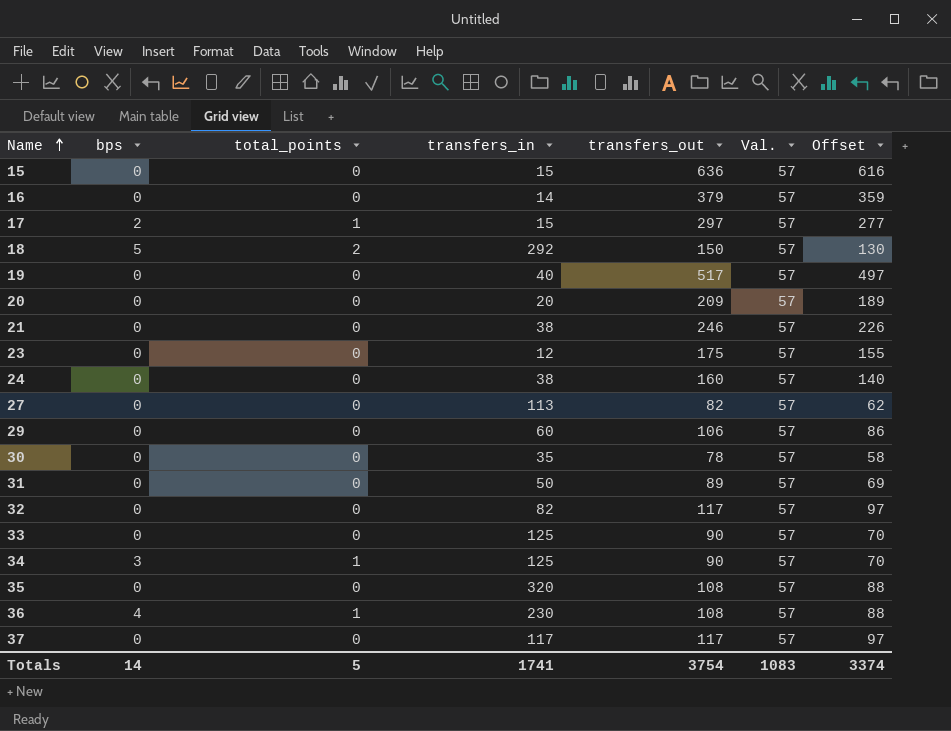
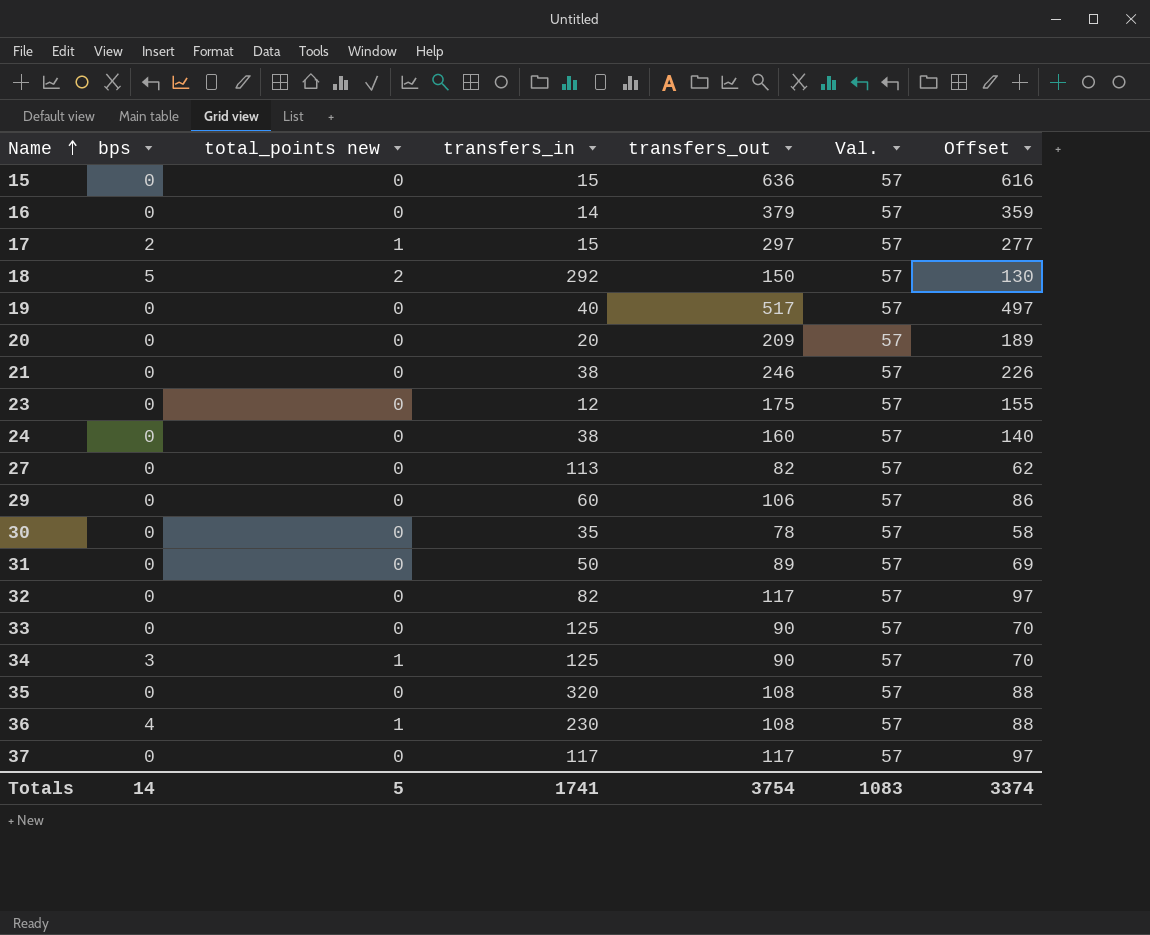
column name: total_points -> total_points new

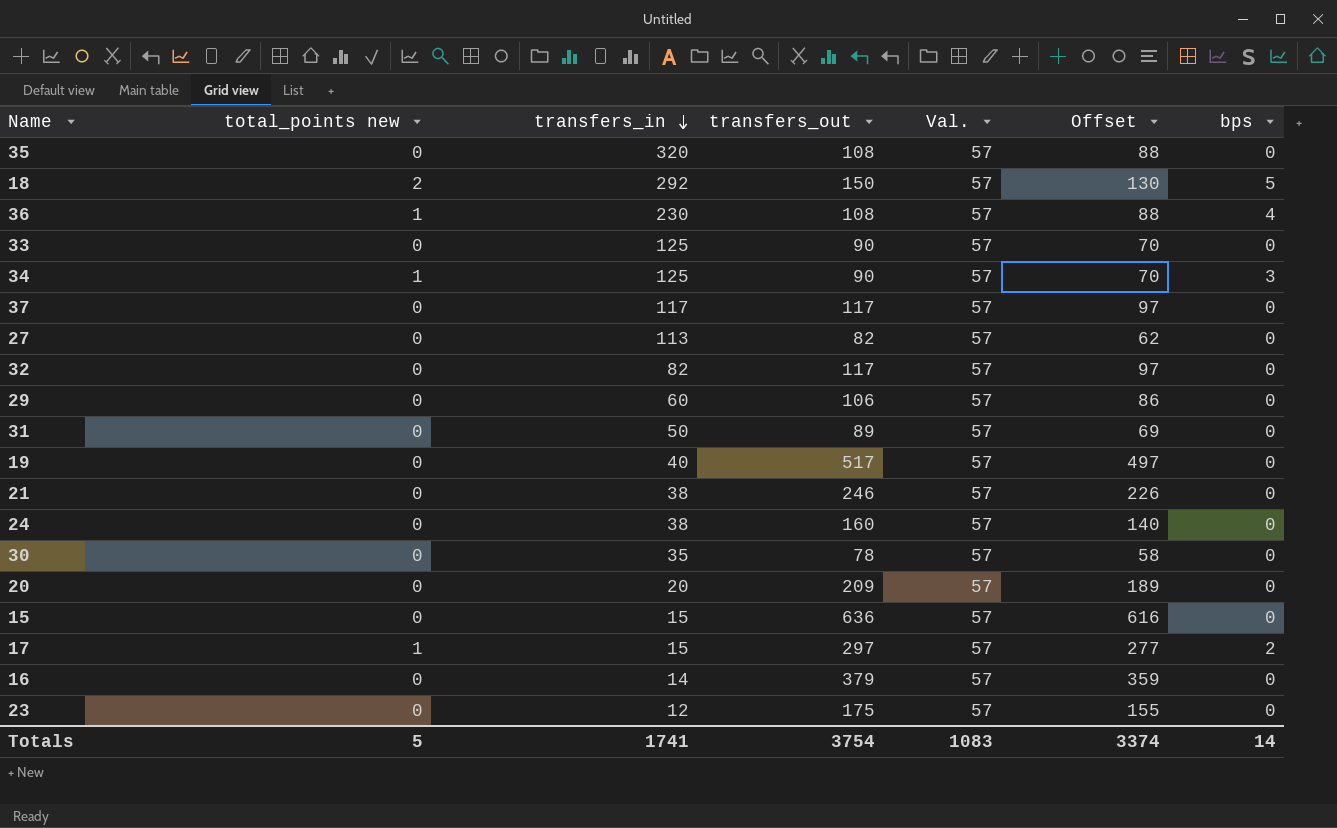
row order: Name ascending -> transfers_in descending
column bps | position: 2 -> 7

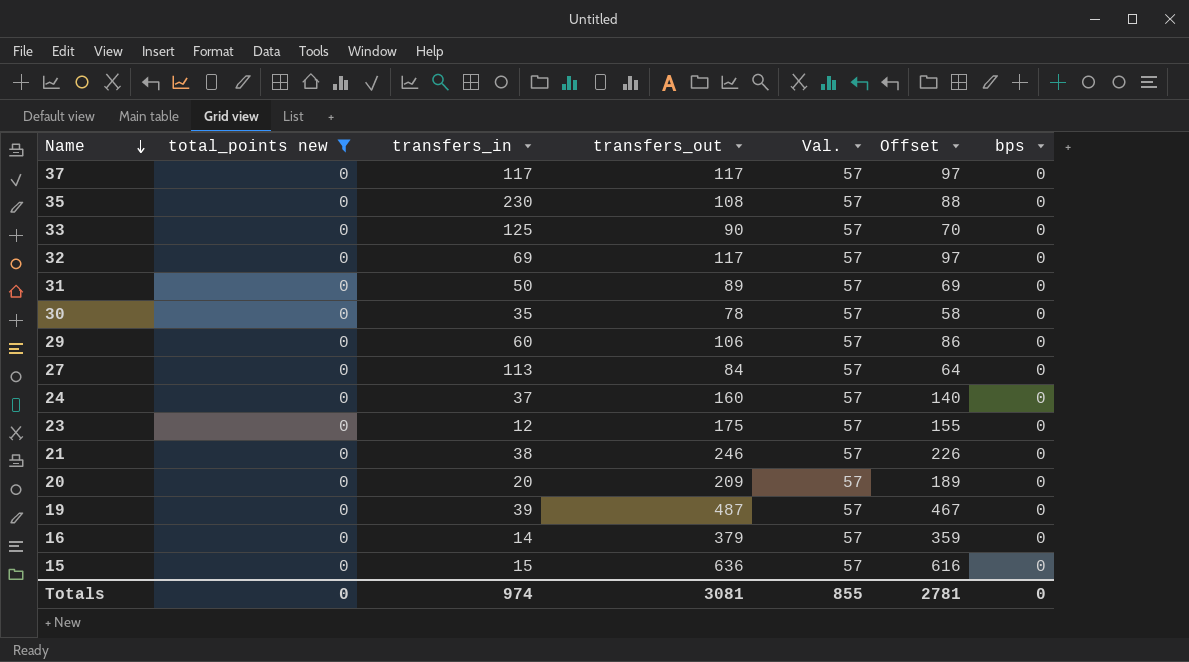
filter: none -> total_points new = 0
row order: transfers_in descending -> Name descending
35 | transfers_in: 320 -> 230
32 | transfers_in: 82 -> 69
27 | transfers_out: 82 -> 84
27 | Offset: 62 -> 64
24 | transfers_in: 38 -> 37
19 | transfers_in: 40 -> 39
19 | transfers_out: 517 -> 487
19 | Offset: 497 -> 467
Totals | total_points new: 5 -> 0
Totals | transfers_in: 1741 -> 974
Totals | transfers_out: 3754 -> 3081
Totals | Val.: 1083 -> 855
Totals | Offset: 3374 -> 2781
Totals | bps: 14 -> 0

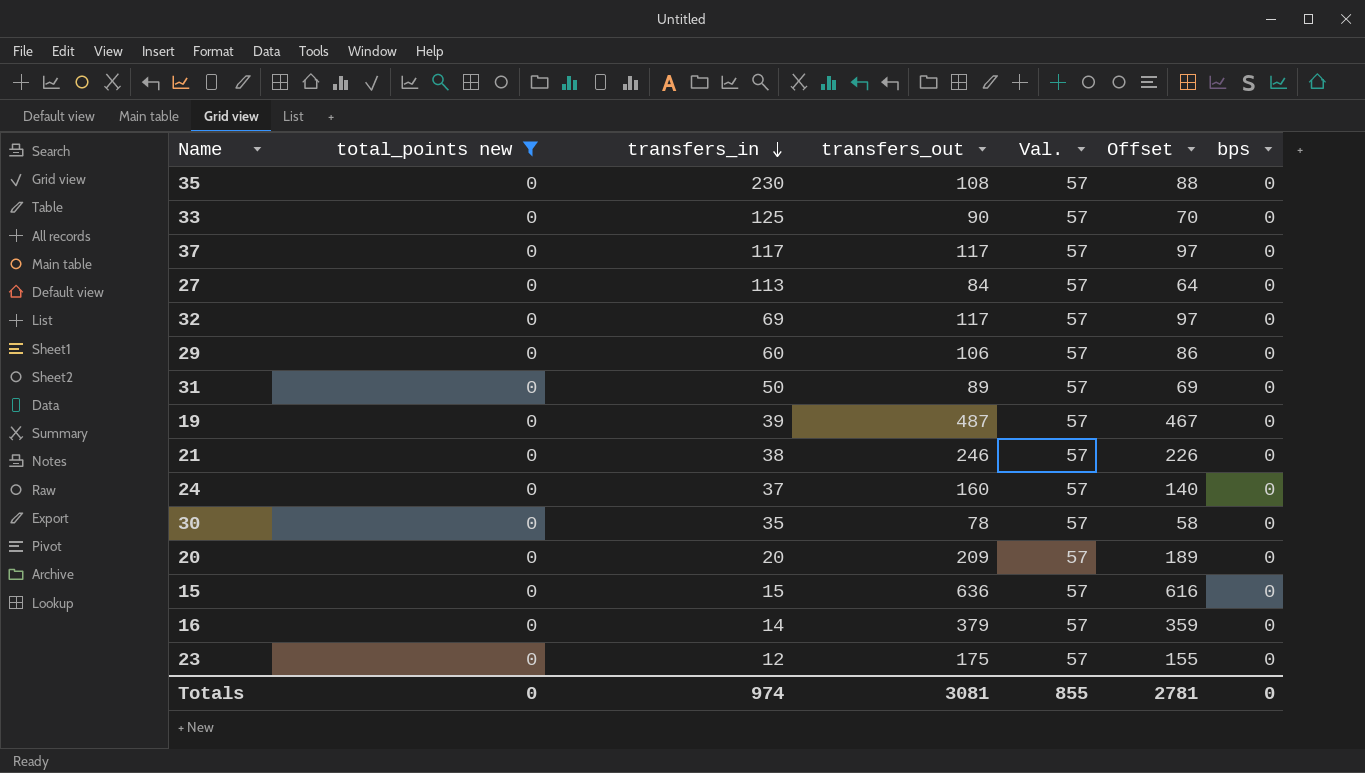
row order: Name descending -> transfers_in descending

